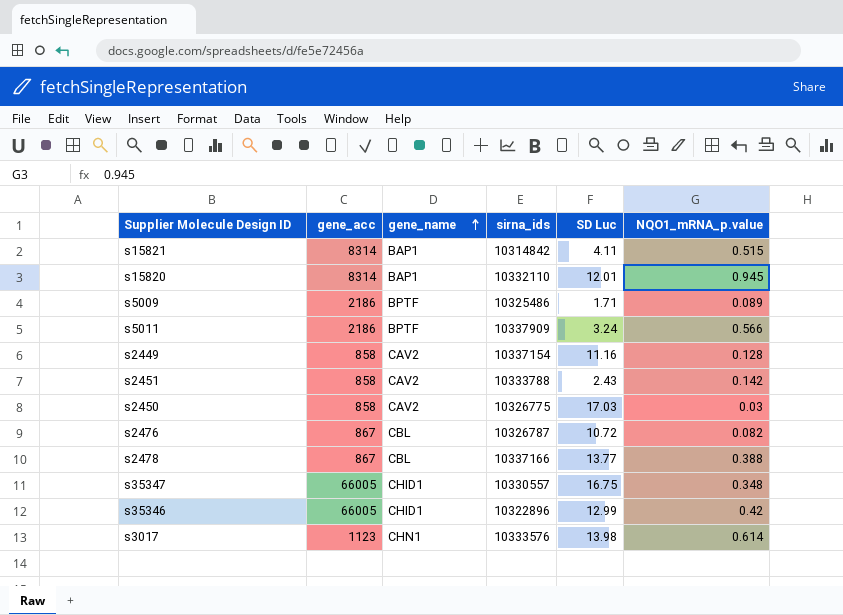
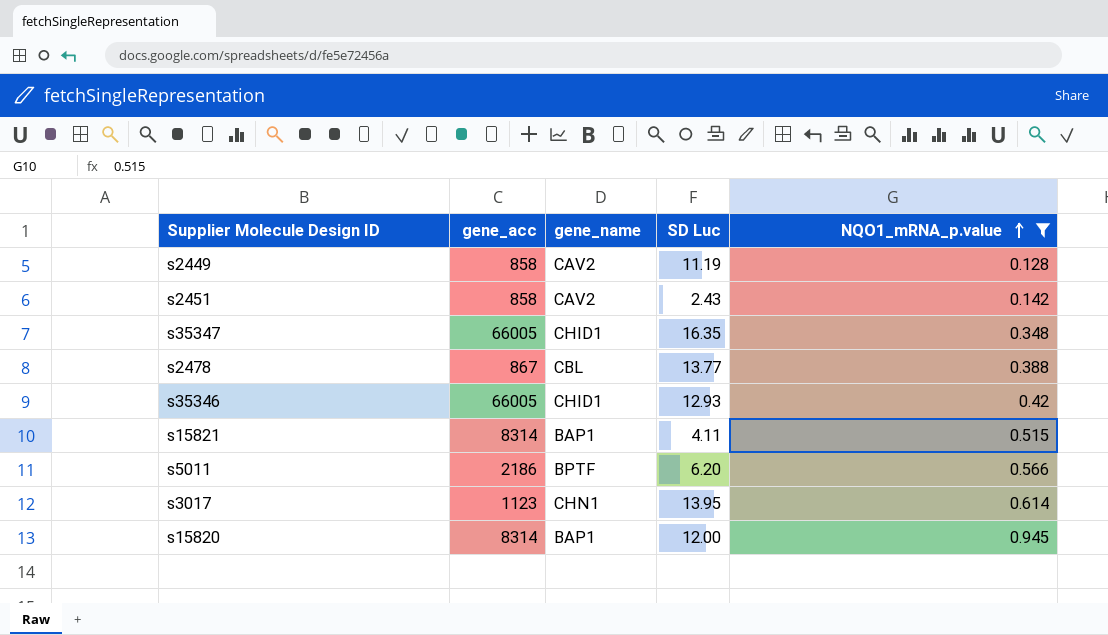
filter: none -> NQO1_mRNA_p.value >= 0.128
row order: gene_name ascending -> NQO1_mRNA_p.value ascending
column sirna_ids | position: 4 -> none
s2449 | SD Luc: 11.16 -> 11.19
s35347 | SD Luc: 16.75 -> 16.35
s35346 | SD Luc: 12.99 -> 12.93
s5011 | SD Luc: 3.24 -> 6.20
s3017 | SD Luc: 13.98 -> 13.95
s15820 | SD Luc: 12.01 -> 12.00

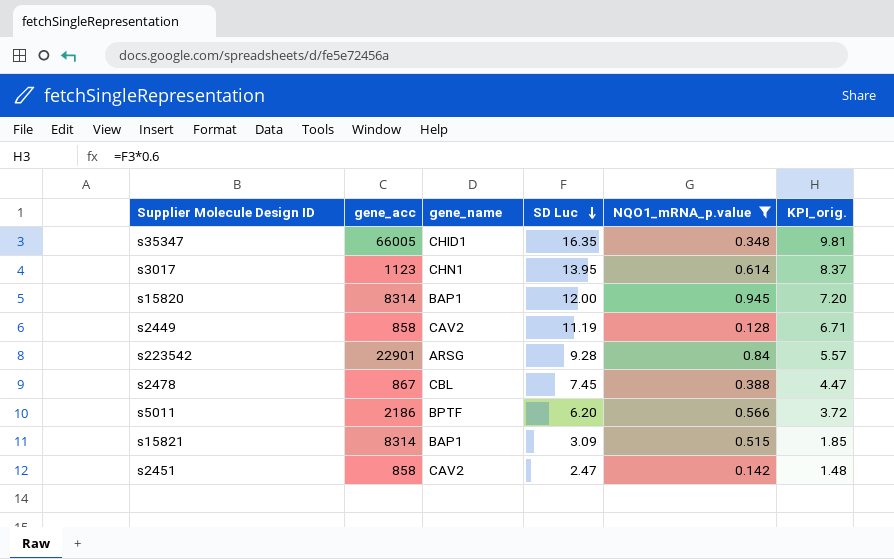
row order: NQO1_mRNA_p.value ascending -> SD Luc descending
column KPI_orig. | formula: none -> [SD Luc] * 0.6
row s35346: 66005 | CHID1 | 12.93 | 0.42 -> none
row s223542: none -> 22901 | ARSG | 9.28 | 0.84 | 5.57
s2478 | SD Luc: 13.77 -> 7.45
s15821 | SD Luc: 4.11 -> 3.09
s2451 | SD Luc: 2.43 -> 2.47

